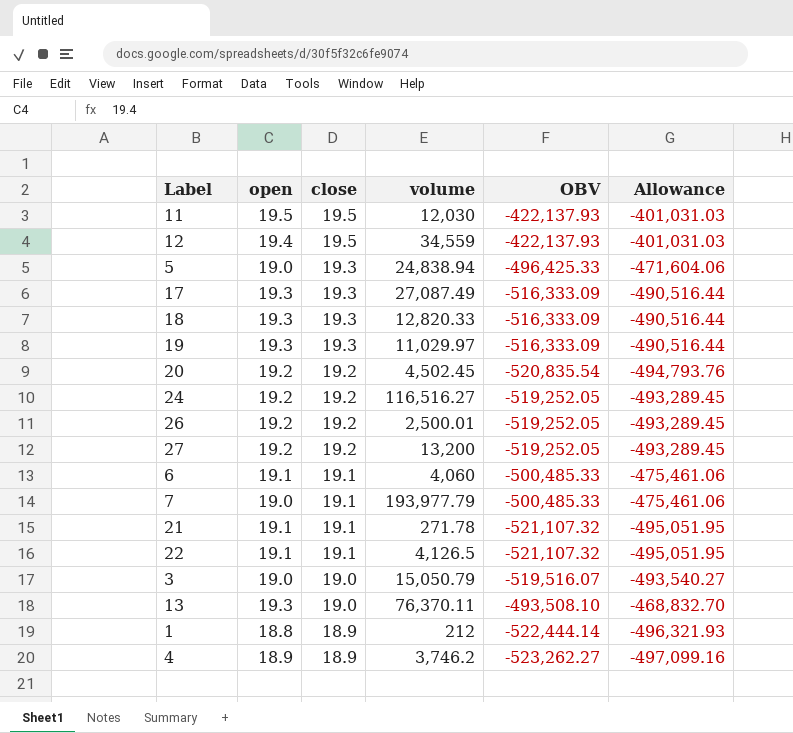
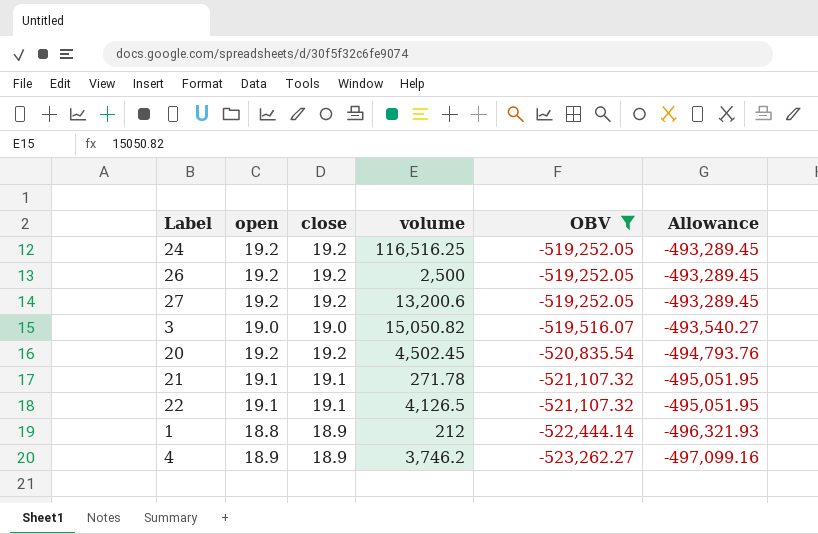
filter: none -> OBV <= -519,252.05
row order: close descending -> OBV descending
24 | volume: 116,516.27 -> 116,516.25
26 | volume: 2,500.01 -> 2,500
27 | volume: 13,200 -> 13,200.6
3 | volume: 15,050.79 -> 15,050.82

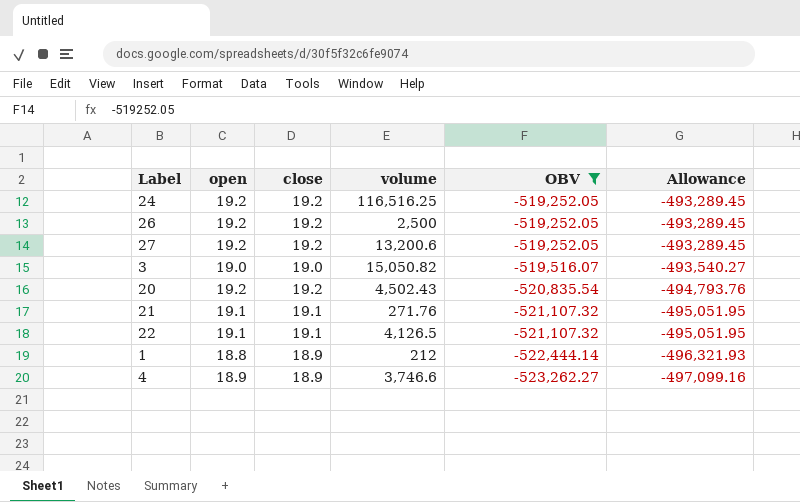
20 | volume: 4,502.45 -> 4,502.43
21 | volume: 271.78 -> 271.76
4 | volume: 3,746.2 -> 3,746.6

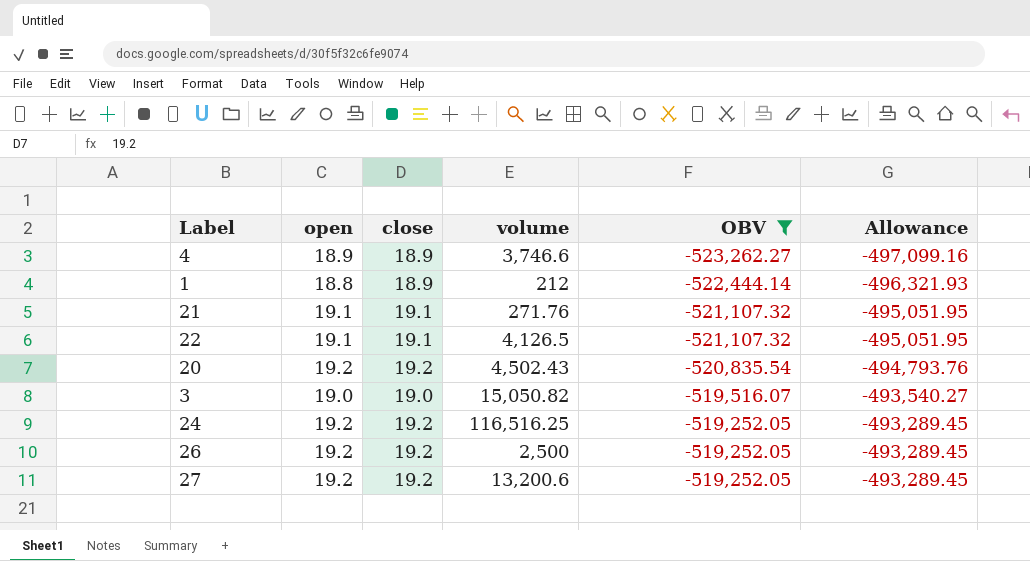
row order: OBV descending -> OBV ascending

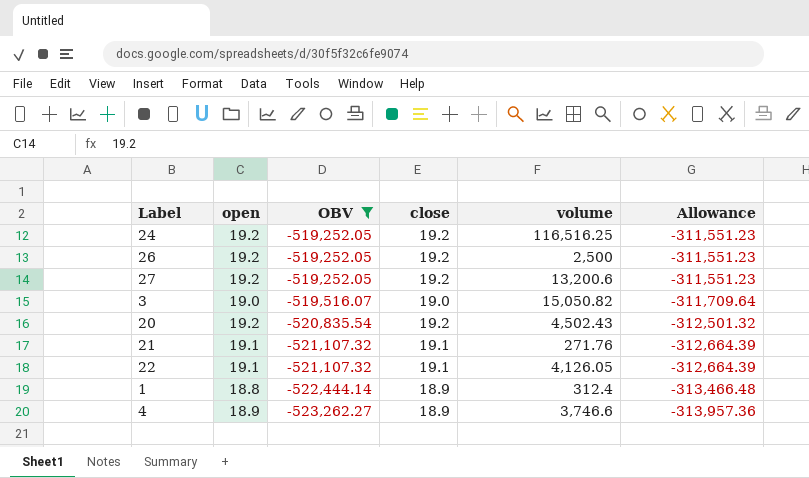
row order: OBV ascending -> OBV descending
column OBV | position: 5 -> 3
column Allowance | formula: [OBV] * 0.95 -> [OBV] * 0.6
22 | volume: 4,126.5 -> 4,126.05
1 | volume: 212 -> 312.4

